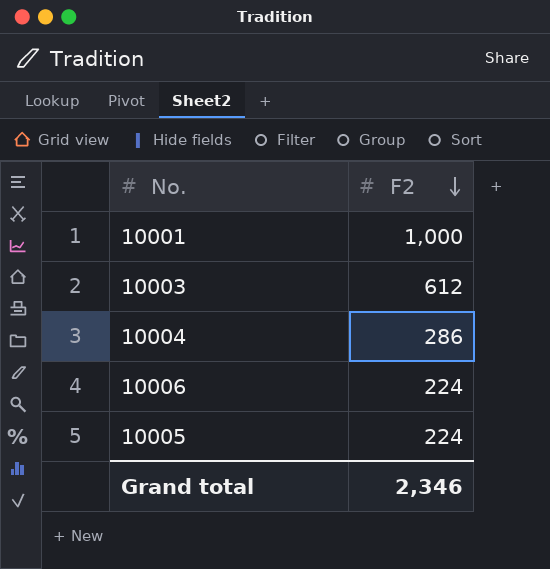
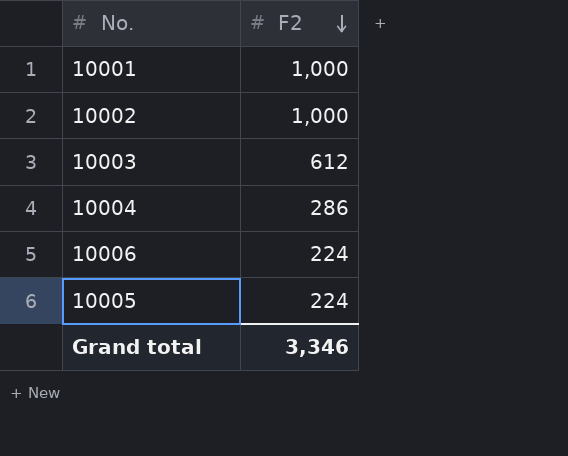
row 10002: none -> 1,000
Grand total | F2: 2,346 -> 3,346

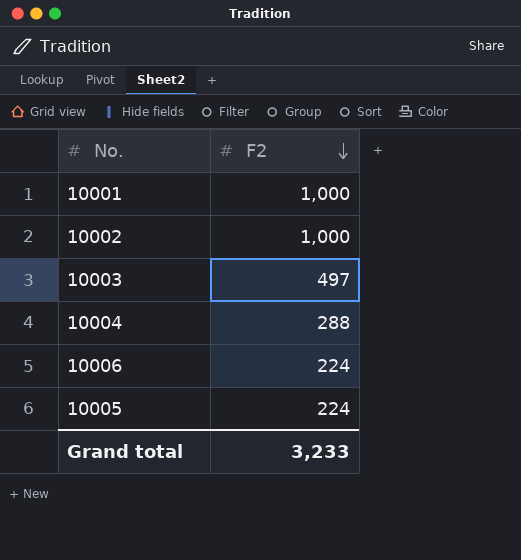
10003 | F2: 612 -> 497
10004 | F2: 286 -> 288
Grand total | F2: 3,346 -> 3,233

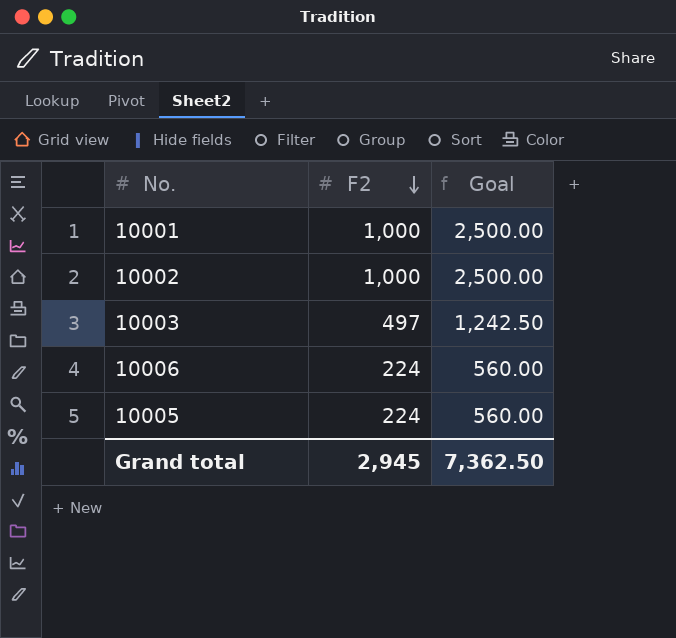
column Goal | formula: none -> [F2] * 2.5
row 10004: 288 -> none
Grand total | F2: 3,233 -> 2,945

